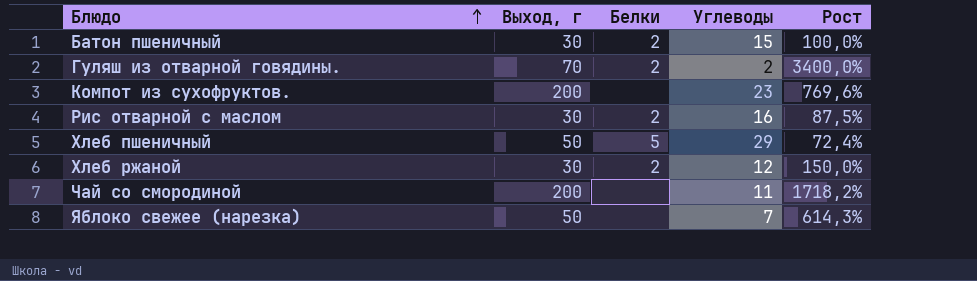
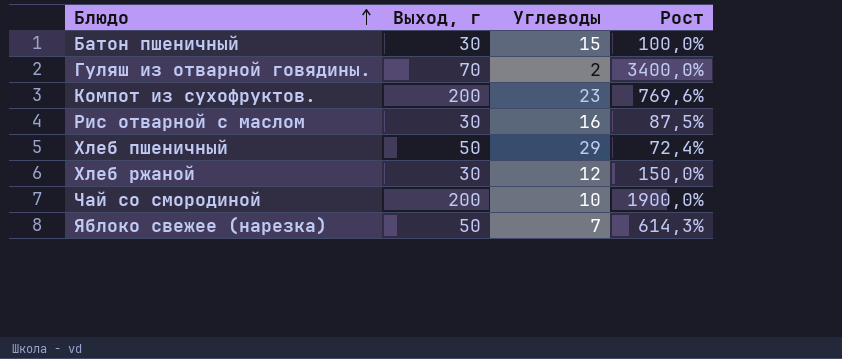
column Белки | position: 3 -> none
Чай со смородиной | Углеводы: 11 -> 10
Чай со смородиной | Рост: 1718,2% -> 1900,0%

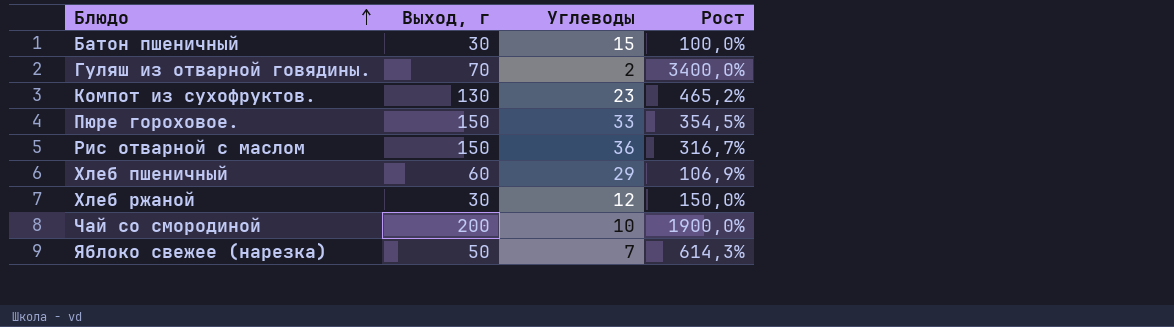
Компот из сухофруктов. | Выход, г: 200 -> 130
Компот из сухофруктов. | Рост: 769,6% -> 465,2%
row Пюре гороховое.: none -> 150 | 33 | 354,5%
Рис отварной с маслом | Выход, г: 30 -> 150
Рис отварной с маслом | Углеводы: 16 -> 36
Рис отварной с маслом | Рост: 87,5% -> 316,7%
Хлеб пшеничный | Выход, г: 50 -> 60
Хлеб пшеничный | Рост: 72,4% -> 106,9%

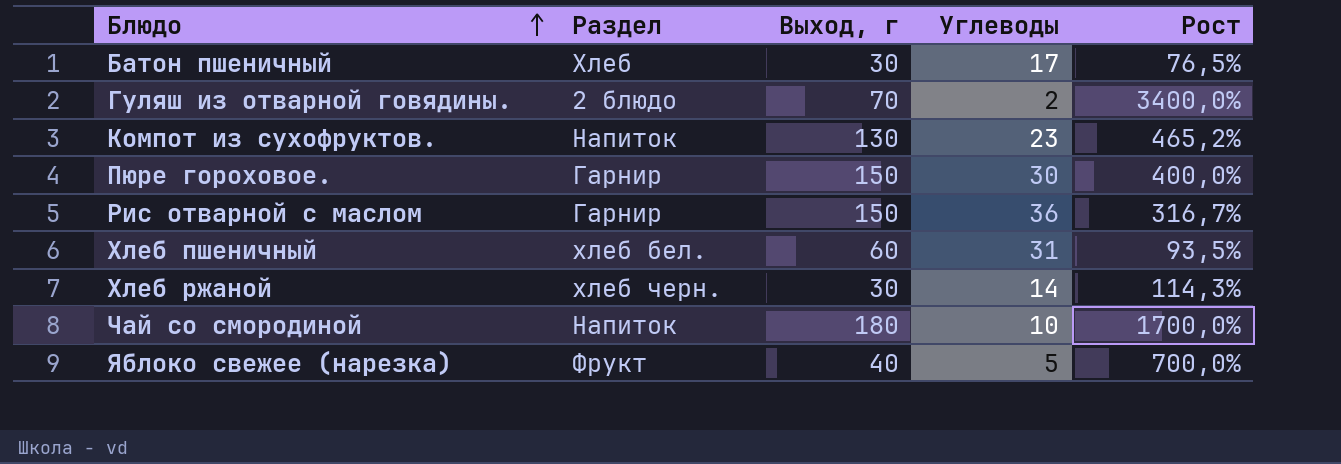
column Раздел | position: none -> 2
Батон пшеничный | Углеводы: 15 -> 17
Батон пшеничный | Рост: 100,0% -> 76,5%
Пюре гороховое. | Углеводы: 33 -> 30
Пюре гороховое. | Рост: 354,5% -> 400,0%
Хлеб пшеничный | Углеводы: 29 -> 31
Хлеб пшеничный | Рост: 106,9% -> 93,5%
Хлеб ржаной | Углеводы: 12 -> 14
Хлеб ржаной | Рост: 150,0% -> 114,3%
Чай со смородиной | Выход, г: 200 -> 180
Чай со смородиной | Рост: 1900,0% -> 1700,0%
Яблоко свежее (нарезка) | Выход, г: 50 -> 40
Яблоко свежее (нарезка) | Углеводы: 7 -> 5
Яблоко свежее (нарезка) | Рост: 614,3% -> 700,0%

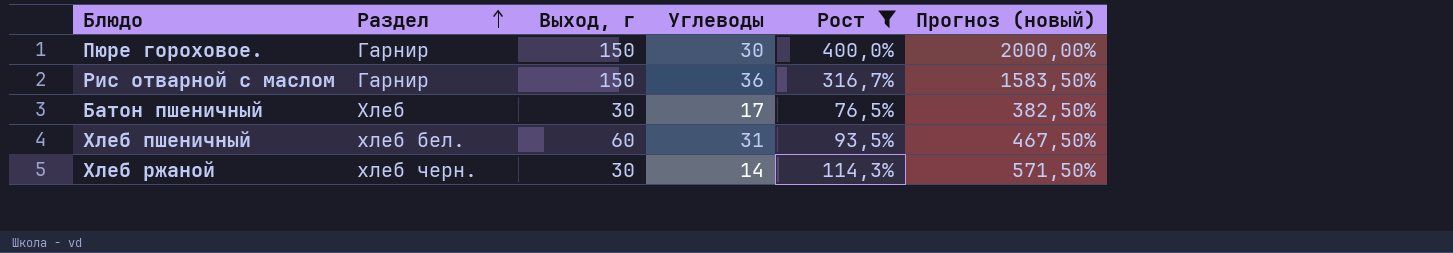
filter: none -> Рост <= 400,0%
row order: Блюдо ascending -> Раздел ascending
column Прогноз (новый) | formula: none -> [Рост] * 5

